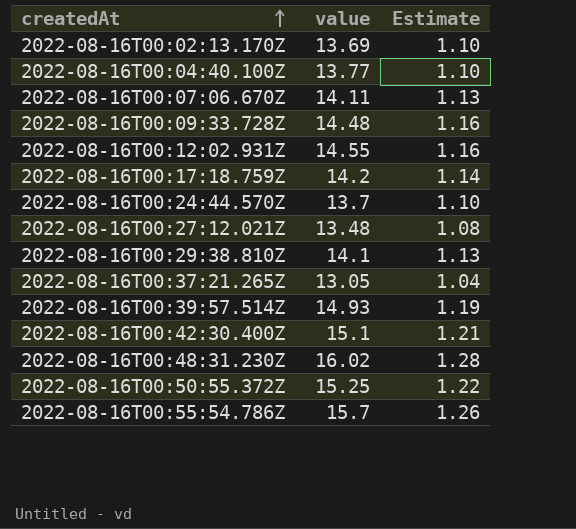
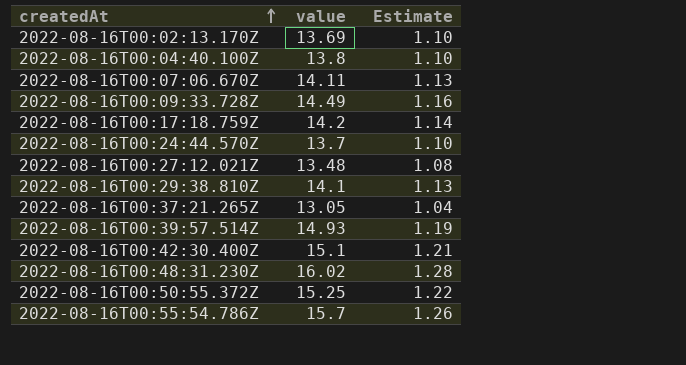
row 2022-08-16T00:12:02.931Z: 14.55 | 1.16 -> none
2022-08-16T00:04:40.100Z | value: 13.77 -> 13.8
2022-08-16T00:09:33.728Z | value: 14.48 -> 14.49

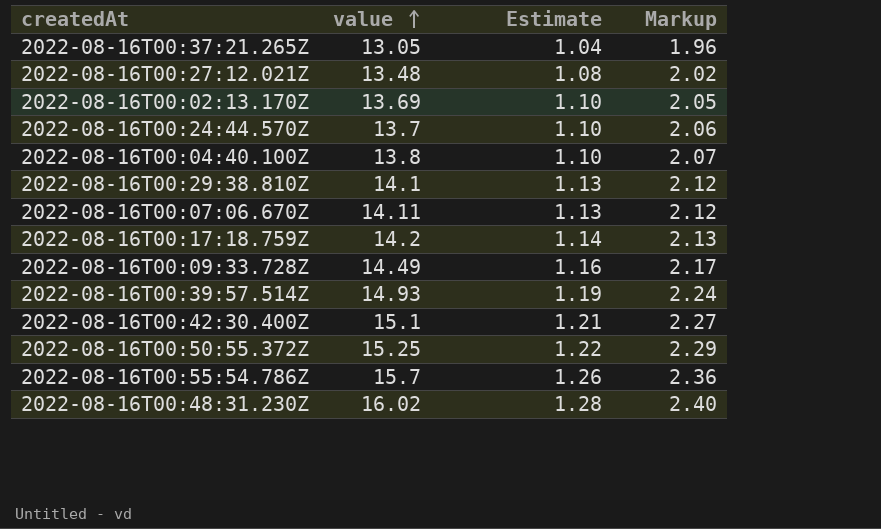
row order: createdAt ascending -> value ascending
column Markup | formula: none -> [value] * 0.15

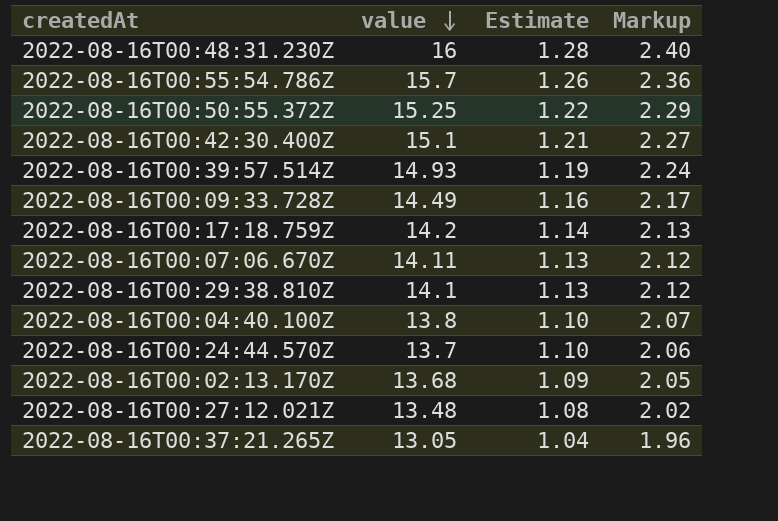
row order: value ascending -> value descending
2022-08-16T00:48:31.230Z | value: 16.02 -> 16
2022-08-16T00:02:13.170Z | value: 13.69 -> 13.68
2022-08-16T00:02:13.170Z | Estimate: 1.10 -> 1.09

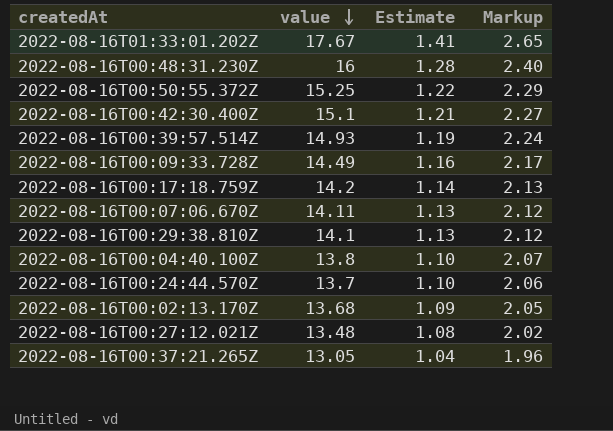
row 2022-08-16T00:55:54.786Z: 15.7 | 1.26 | 2.36 -> none
row 2022-08-16T01:33:01.202Z: none -> 17.67 | 1.41 | 2.65

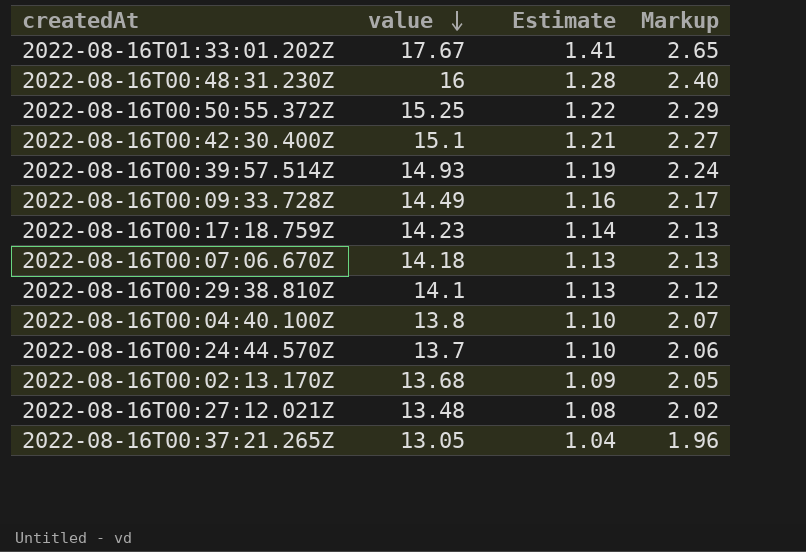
2022-08-16T00:17:18.759Z | value: 14.2 -> 14.23
2022-08-16T00:07:06.670Z | value: 14.11 -> 14.18
2022-08-16T00:07:06.670Z | Markup: 2.12 -> 2.13

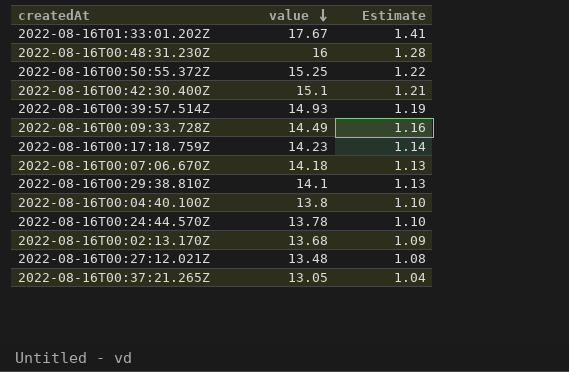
column Markup | formula: [value] * 0.15 -> none
2022-08-16T00:24:44.570Z | value: 13.7 -> 13.78

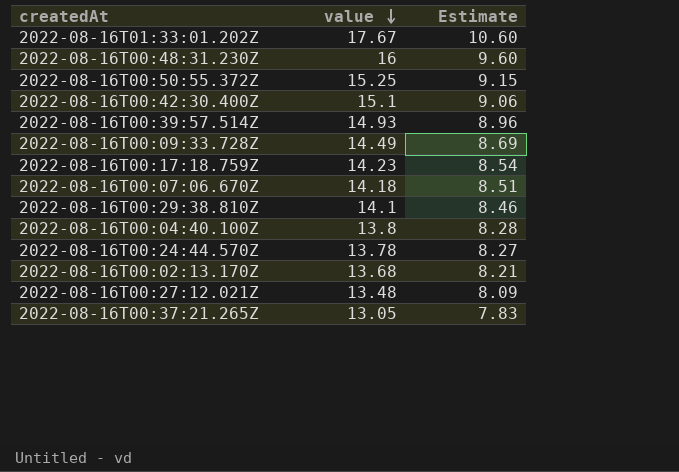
column Estimate | formula: [value] * 0.08 -> [value] * 0.6

